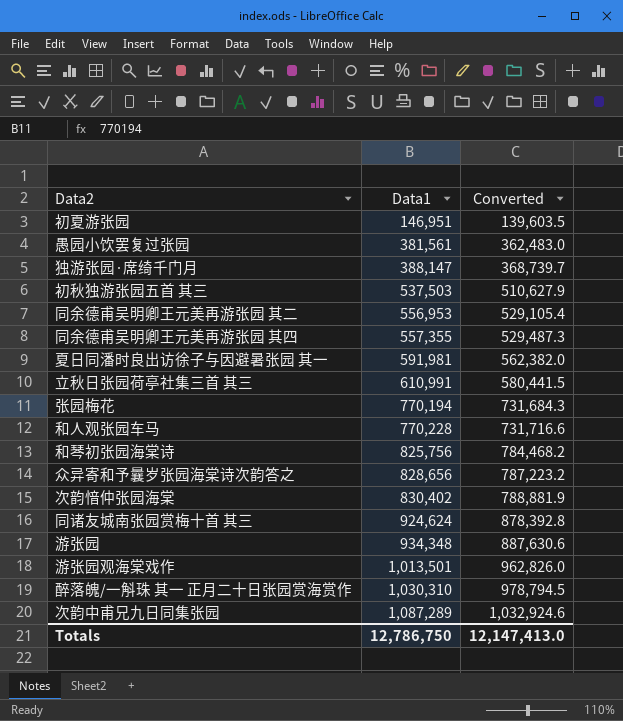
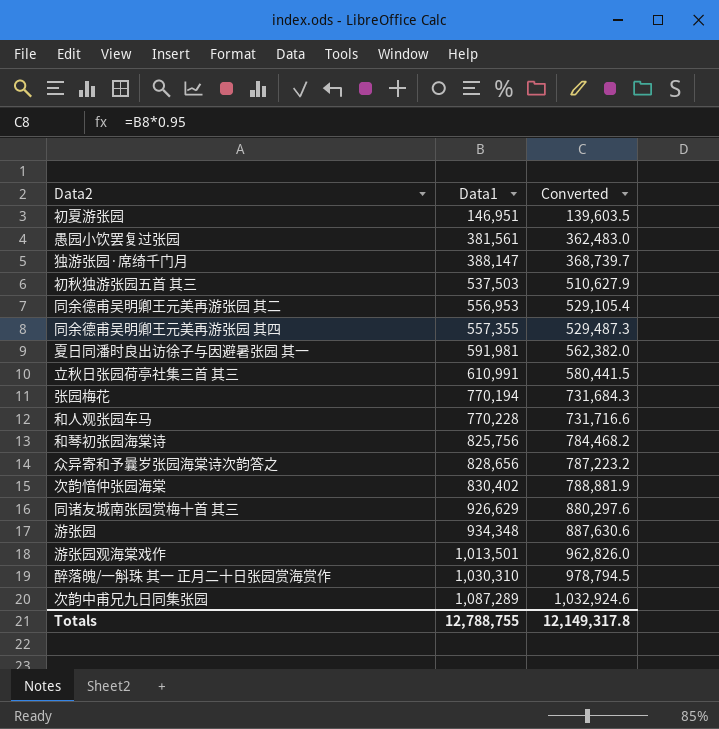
同诸友城南张园赏梅十首 其三 | Data1: 924,624 -> 926,629
同诸友城南张园赏梅十首 其三 | Converted: 878,392.8 -> 880,297.6
Totals | Data1: 12,786,750 -> 12,788,755
Totals | Converted: 12,147,413.0 -> 12,149,317.8

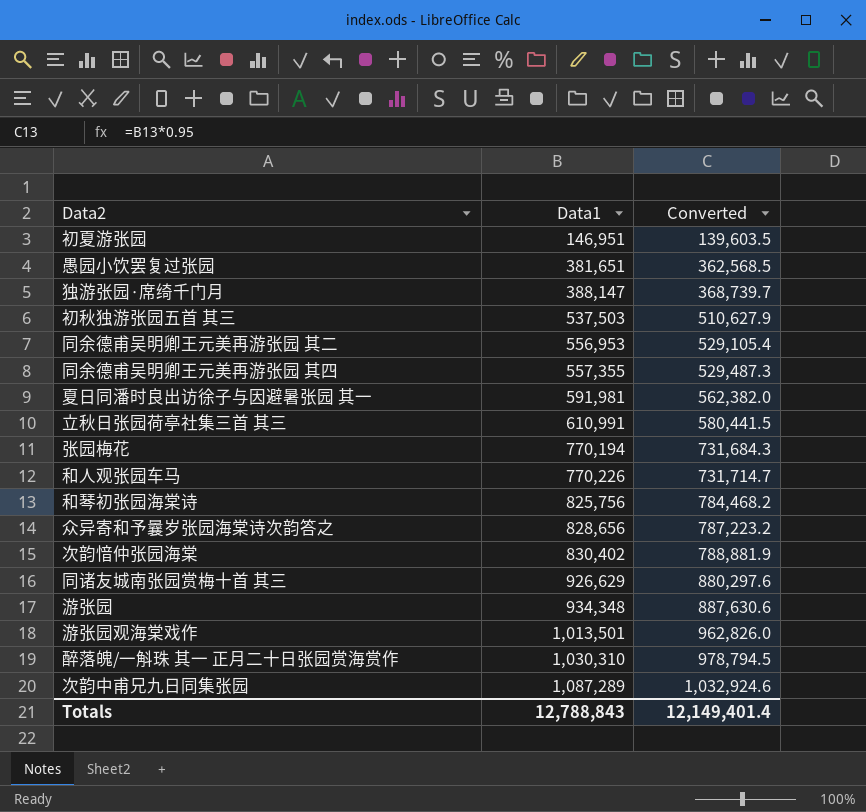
愚园小饮罢复过张园 | Data1: 381,561 -> 381,651
愚园小饮罢复过张园 | Converted: 362,483.0 -> 362,568.5
和人观张园车马 | Data1: 770,228 -> 770,226
和人观张园车马 | Converted: 731,716.6 -> 731,714.7
Totals | Data1: 12,788,755 -> 12,788,843
Totals | Converted: 12,149,317.8 -> 12,149,401.4

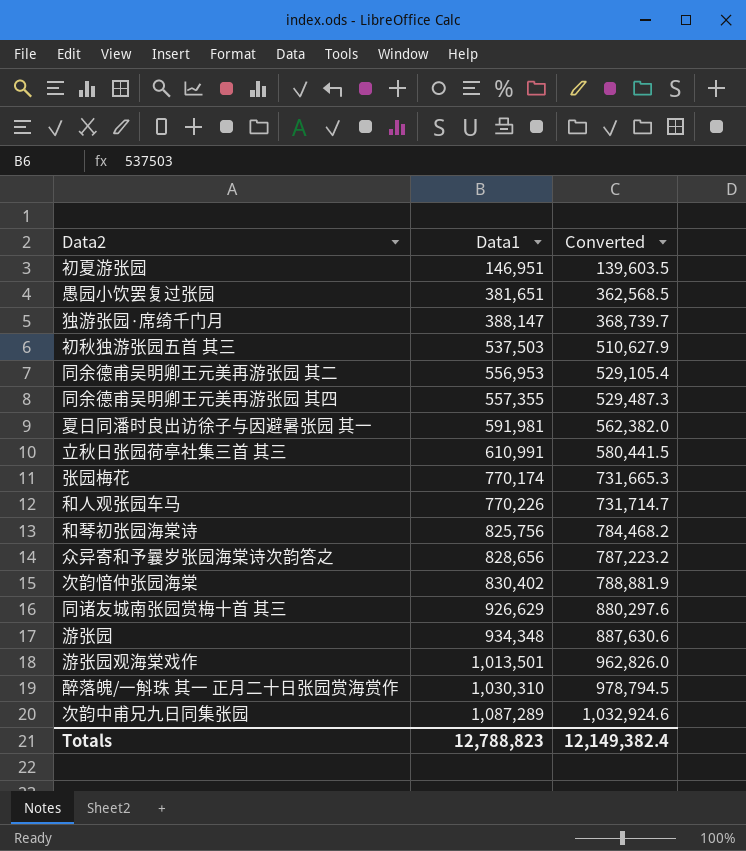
张园梅花 | Data1: 770,194 -> 770,174
张园梅花 | Converted: 731,684.3 -> 731,665.3
Totals | Data1: 12,788,843 -> 12,788,823
Totals | Converted: 12,149,401.4 -> 12,149,382.4

